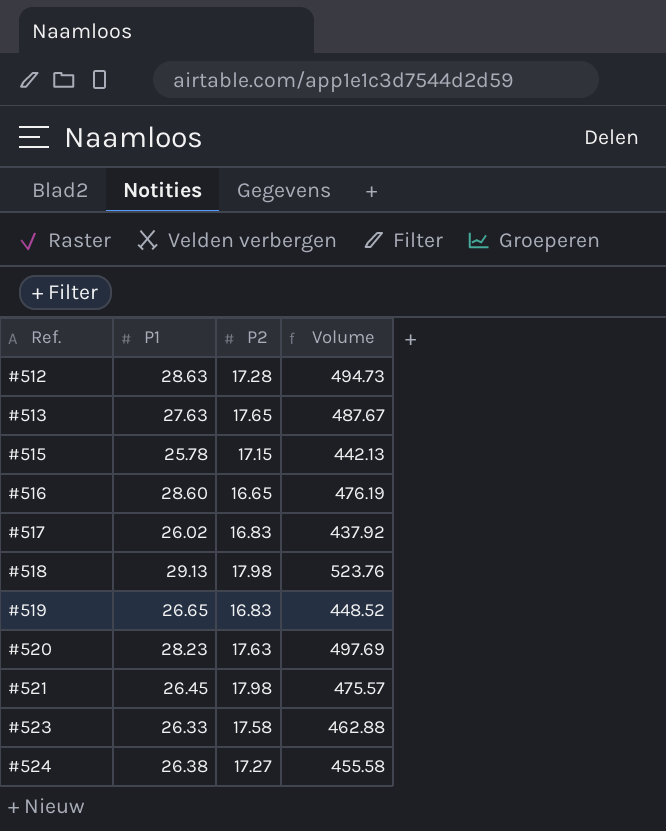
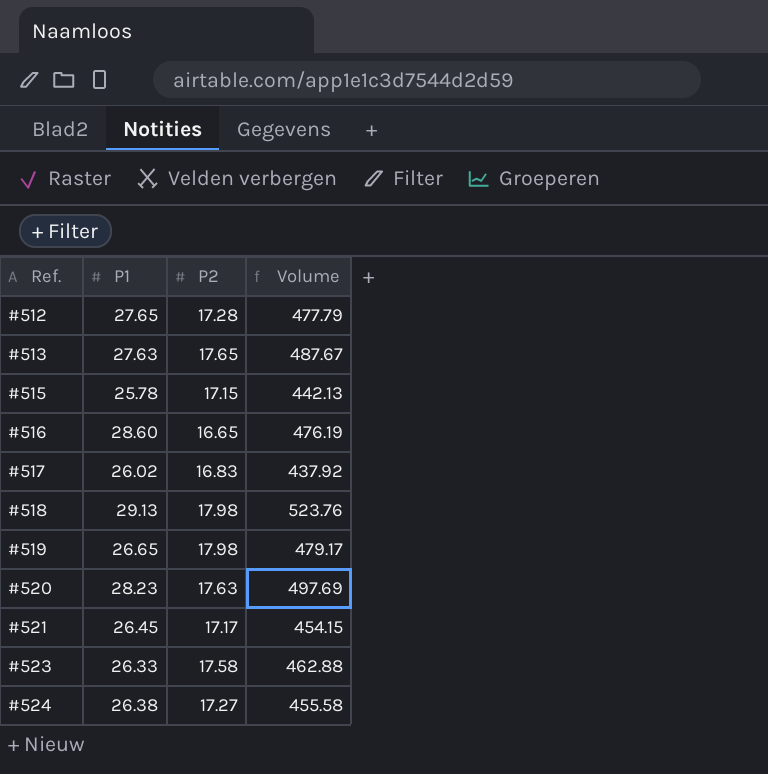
#512 | P1: 28.63 -> 27.65
#512 | Volume: 494.73 -> 477.79
#519 | P2: 16.83 -> 17.98
#519 | Volume: 448.52 -> 479.17
#521 | P2: 17.98 -> 17.17
#521 | Volume: 475.57 -> 454.15

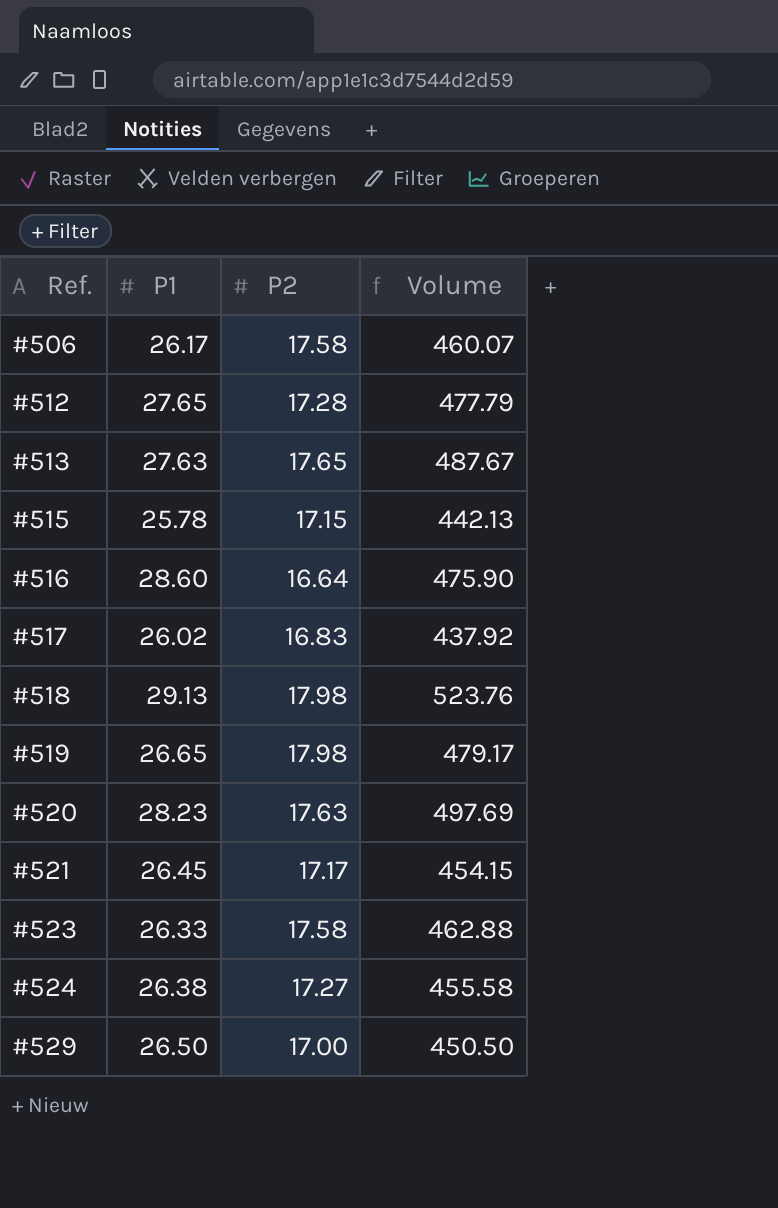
row #506: none -> 26.17 | 17.58 | 460.07
#516 | P2: 16.65 -> 16.64
#516 | Volume: 476.19 -> 475.90
row #529: none -> 26.50 | 17.00 | 450.50

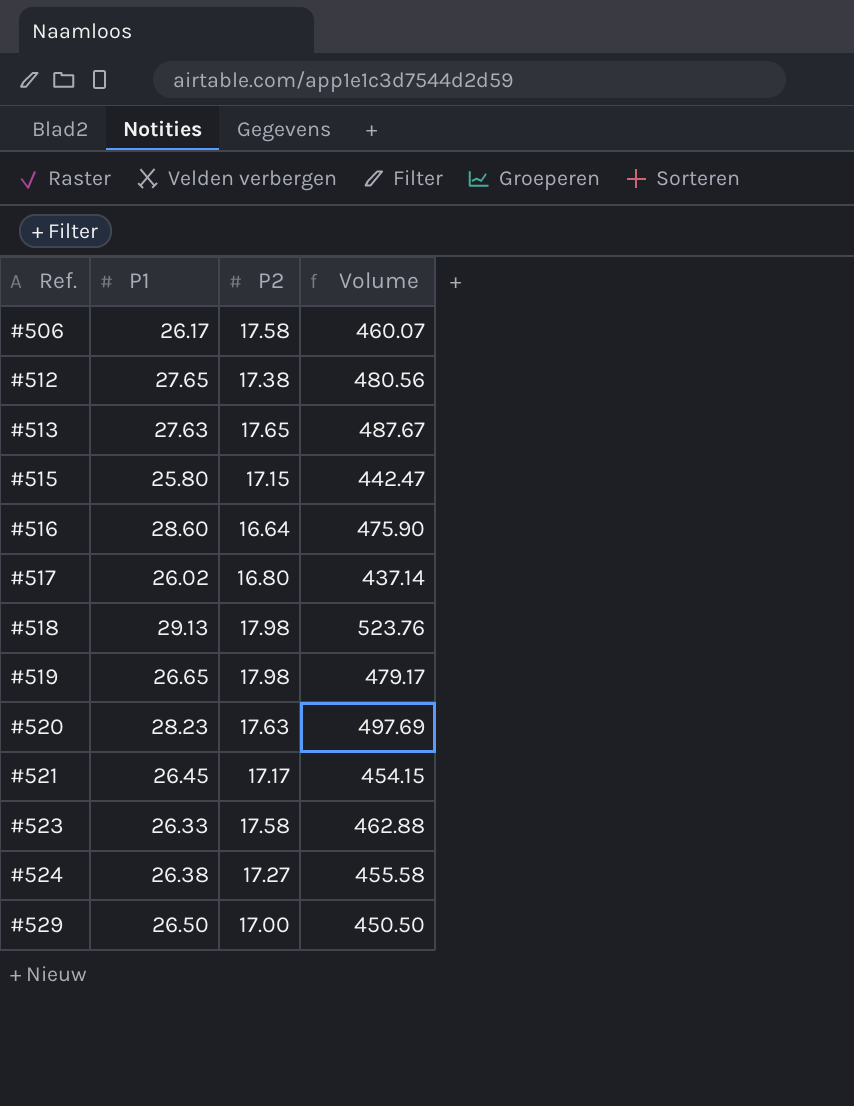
#512 | P2: 17.28 -> 17.38
#512 | Volume: 477.79 -> 480.56
#515 | P1: 25.78 -> 25.80
#515 | Volume: 442.13 -> 442.47
#517 | P2: 16.83 -> 16.80
#517 | Volume: 437.92 -> 437.14

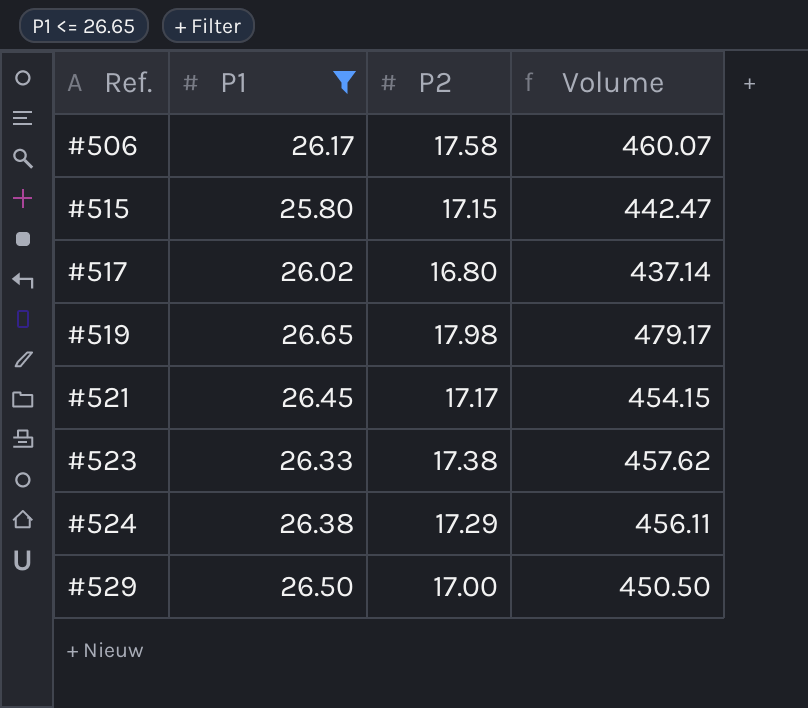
filter: none -> P1 <= 26.65
#523 | P2: 17.58 -> 17.38
#523 | Volume: 462.88 -> 457.62
#524 | P2: 17.27 -> 17.29
#524 | Volume: 455.58 -> 456.11

